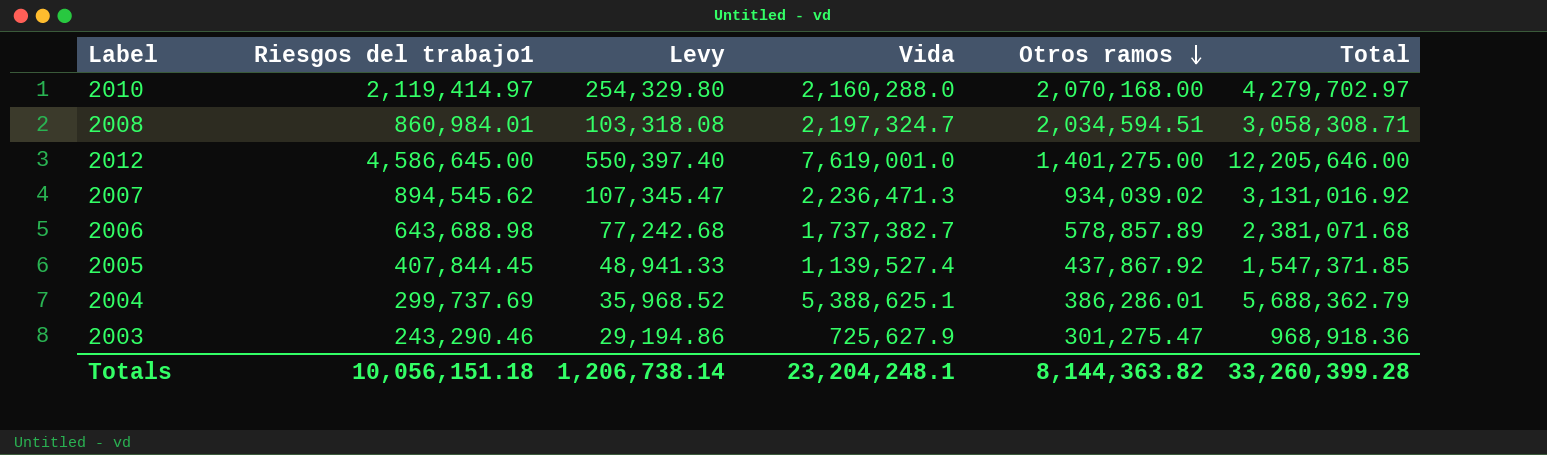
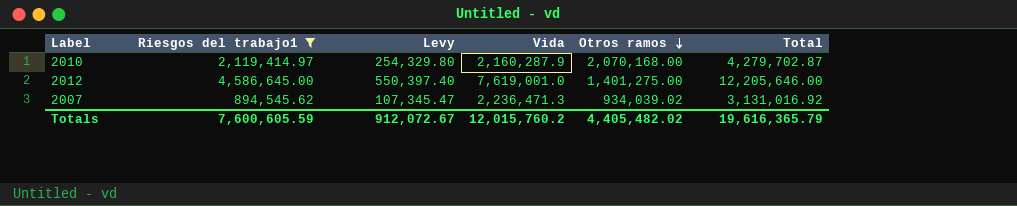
filter: none -> Riesgos del trabajo1 >= 894,545.62
2010 | Vida: 2,160,288.0 -> 2,160,287.9
2010 | Total: 4,279,702.97 -> 4,279,702.87
Totals | Riesgos del trabajo1: 10,056,151.18 -> 7,600,605.59
Totals | Levy: 1,206,738.14 -> 912,072.67
Totals | Vida: 23,204,248.1 -> 12,015,760.2
Totals | Otros ramos: 8,144,363.82 -> 4,405,482.02
Totals | Total: 33,260,399.28 -> 19,616,365.79

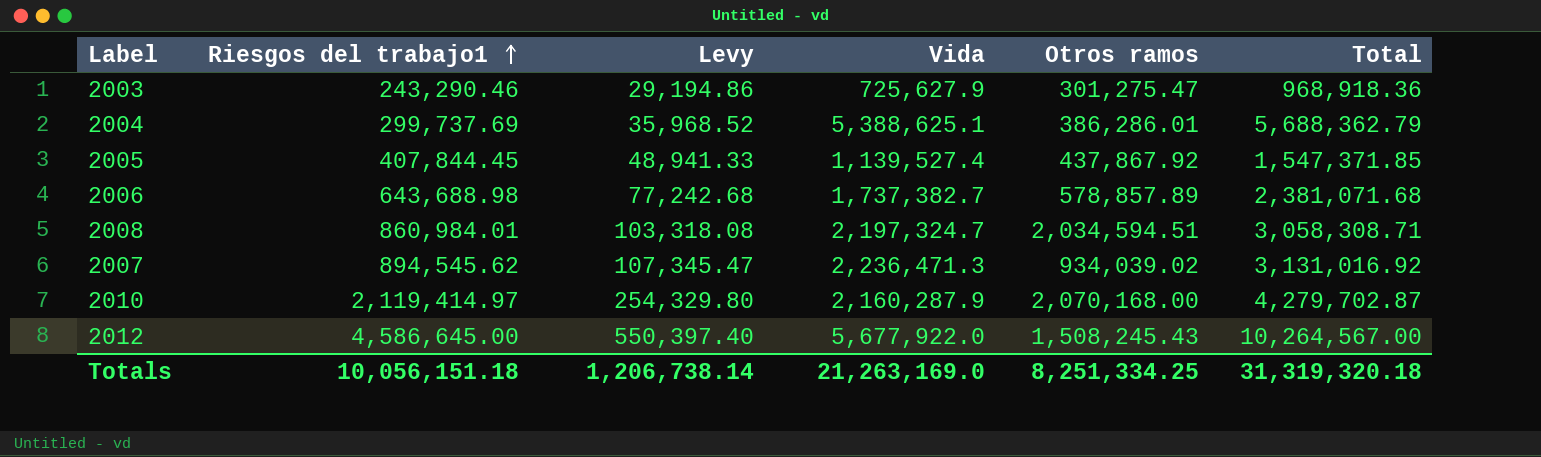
filter: Riesgos del trabajo1 >= 894,545.62 -> none
row order: Otros ramos descending -> Riesgos del trabajo1 ascending
2012 | Vida: 7,619,001.0 -> 5,677,922.0
2012 | Otros ramos: 1,401,275.00 -> 1,508,245.43
2012 | Total: 12,205,646.00 -> 10,264,567.00
Totals | Riesgos del trabajo1: 7,600,605.59 -> 10,056,151.18
Totals | Levy: 912,072.67 -> 1,206,738.14
Totals | Vida: 12,015,760.2 -> 21,263,169.0
Totals | Otros ramos: 4,405,482.02 -> 8,251,334.25
Totals | Total: 19,616,365.79 -> 31,319,320.18

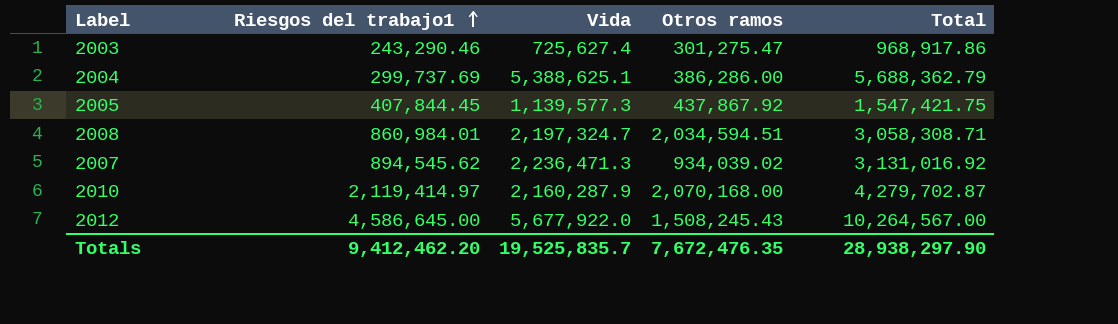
column Levy | formula: [Riesgos del trabajo1] * 0.12 -> none
row 2006: 643,688.98 | 77,242.68 | 1,737,382.7 | 578,857.89 | 2,381,071.68 -> none
2003 | Vida: 725,627.9 -> 725,627.4
2003 | Total: 968,918.36 -> 968,917.86
2004 | Otros ramos: 386,286.01 -> 386,286.00
2005 | Vida: 1,139,527.4 -> 1,139,577.3
2005 | Total: 1,547,371.85 -> 1,547,421.75
Totals | Riesgos del trabajo1: 10,056,151.18 -> 9,412,462.20
Totals | Vida: 21,263,169.0 -> 19,525,835.7
Totals | Otros ramos: 8,251,334.25 -> 7,672,476.35
Totals | Total: 31,319,320.18 -> 28,938,297.90

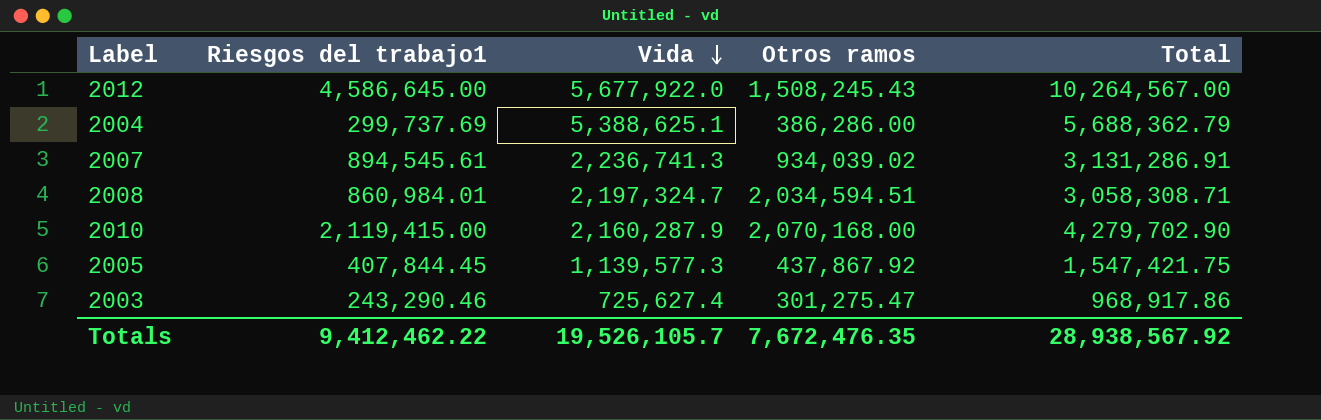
row order: Riesgos del trabajo1 ascending -> Vida descending
2007 | Riesgos del trabajo1: 894,545.62 -> 894,545.61
2007 | Vida: 2,236,471.3 -> 2,236,741.3
2007 | Total: 3,131,016.92 -> 3,131,286.91
2010 | Riesgos del trabajo1: 2,119,414.97 -> 2,119,415.00
2010 | Total: 4,279,702.87 -> 4,279,702.90
Totals | Riesgos del trabajo1: 9,412,462.20 -> 9,412,462.22
Totals | Vida: 19,525,835.7 -> 19,526,105.7
Totals | Total: 28,938,297.90 -> 28,938,567.92

